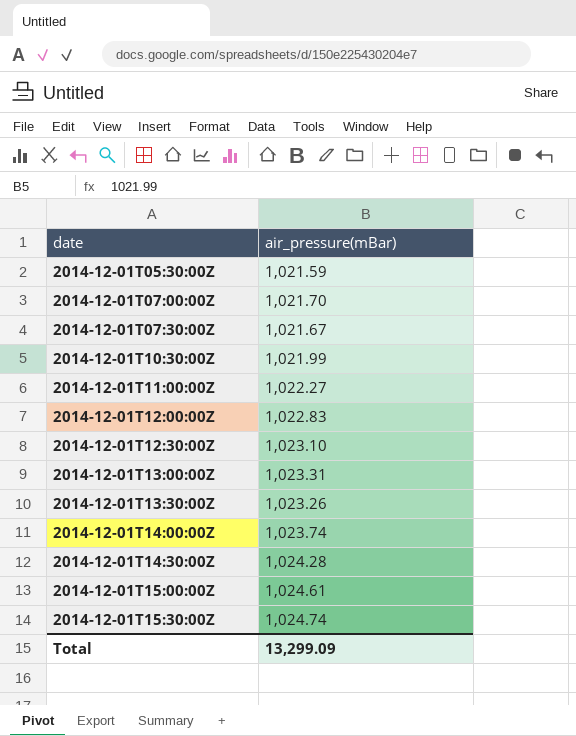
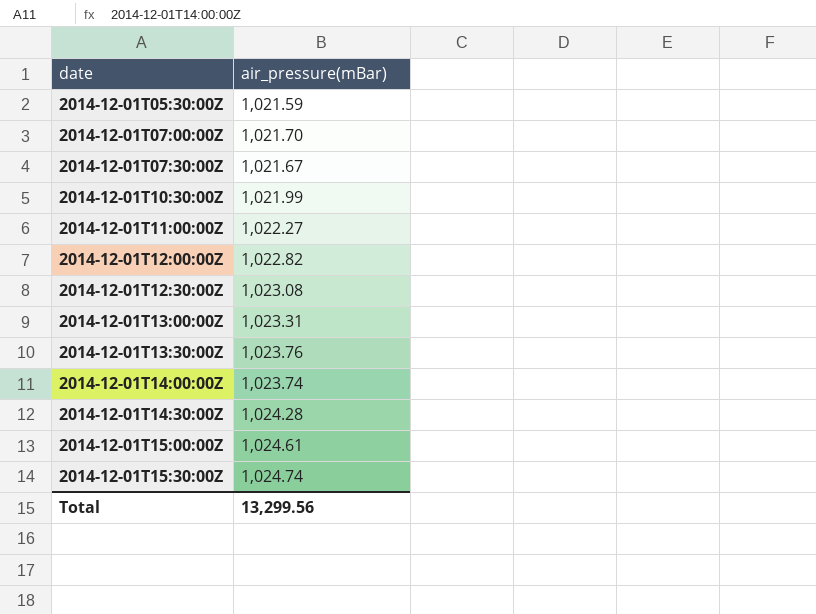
2014-12-01T12:00:00Z | air_pressure(mBar): 1,022.83 -> 1,022.82
2014-12-01T12:30:00Z | air_pressure(mBar): 1,023.10 -> 1,023.08
2014-12-01T13:30:00Z | air_pressure(mBar): 1,023.26 -> 1,023.76
Total | air_pressure(mBar): 13,299.09 -> 13,299.56

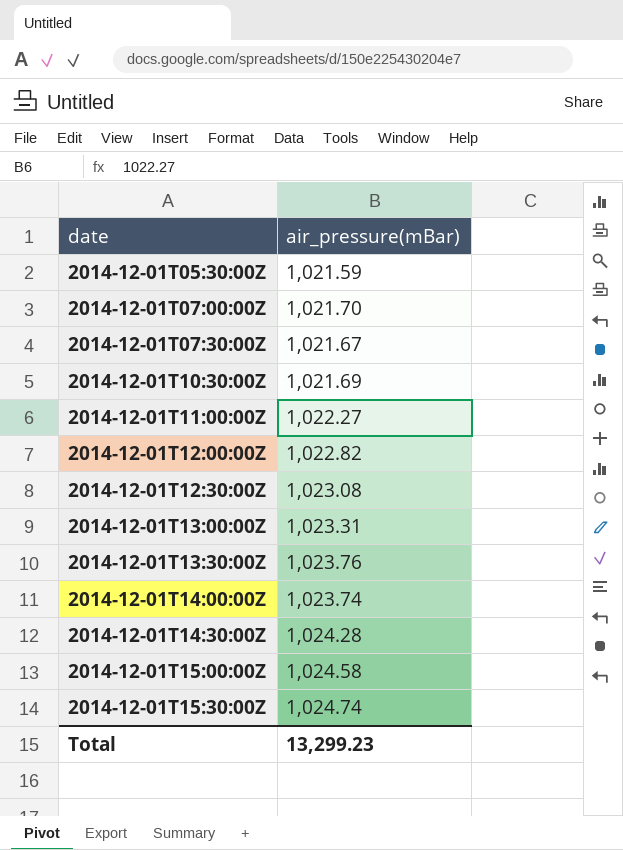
2014-12-01T10:30:00Z | air_pressure(mBar): 1,021.99 -> 1,021.69
2014-12-01T15:00:00Z | air_pressure(mBar): 1,024.61 -> 1,024.58
Total | air_pressure(mBar): 13,299.56 -> 13,299.23

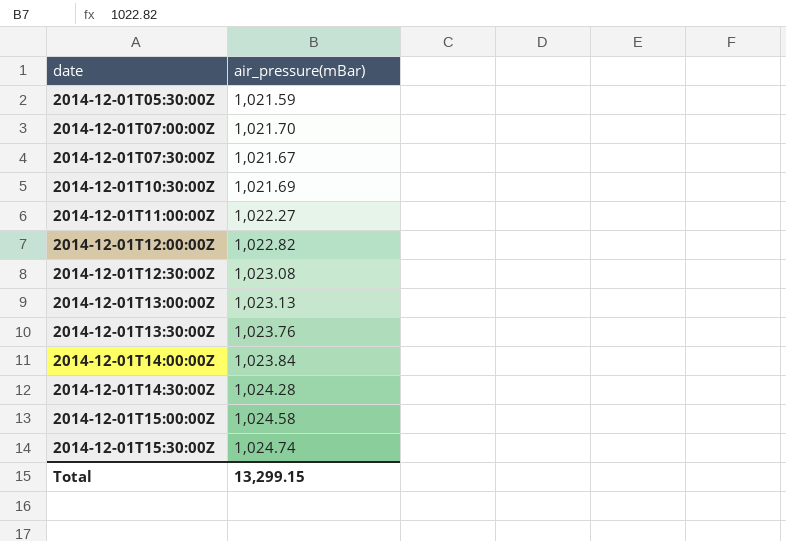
2014-12-01T13:00:00Z | air_pressure(mBar): 1,023.31 -> 1,023.13
2014-12-01T14:00:00Z | air_pressure(mBar): 1,023.74 -> 1,023.84
Total | air_pressure(mBar): 13,299.23 -> 13,299.15

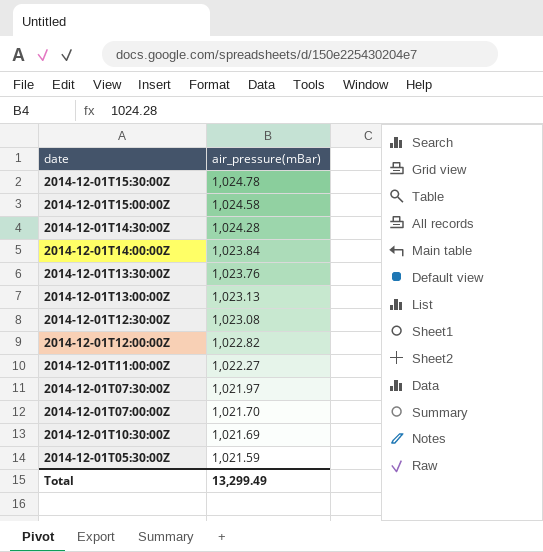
row order: date ascending -> air_pressure(mBar) descending
2014-12-01T15:30:00Z | air_pressure(mBar): 1,024.74 -> 1,024.78
2014-12-01T07:30:00Z | air_pressure(mBar): 1,021.67 -> 1,021.97
Total | air_pressure(mBar): 13,299.15 -> 13,299.49

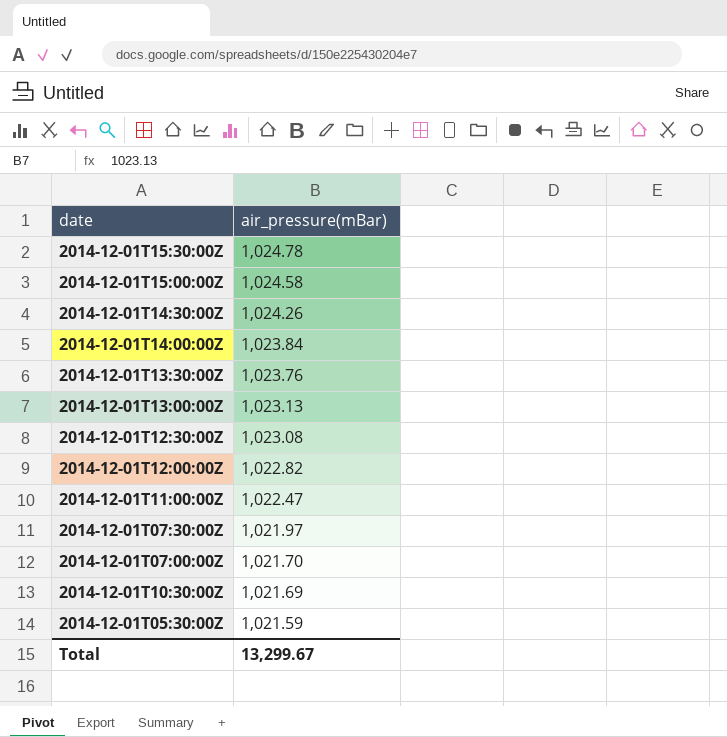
2014-12-01T14:30:00Z | air_pressure(mBar): 1,024.28 -> 1,024.26
2014-12-01T11:00:00Z | air_pressure(mBar): 1,022.27 -> 1,022.47
Total | air_pressure(mBar): 13,299.49 -> 13,299.67

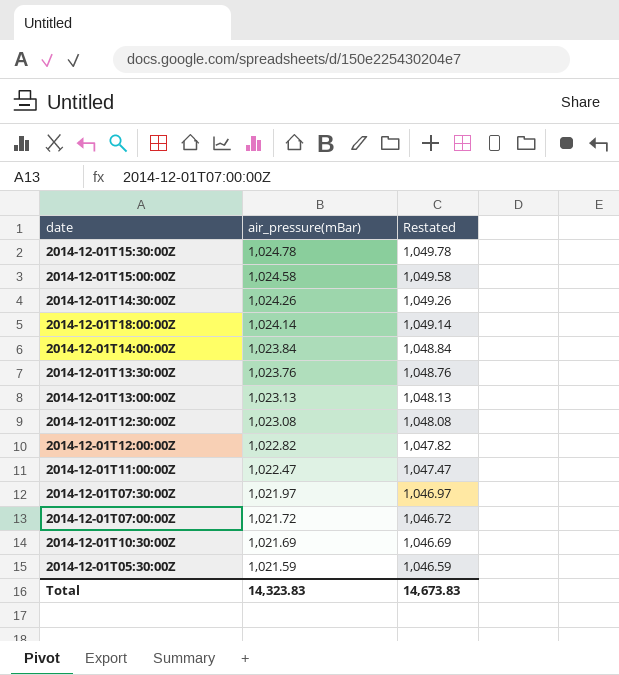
column Restated | formula: none -> [air_pressure(mBar)] + 25
row 2014-12-01T18:00:00Z: none -> 1,024.14 | 1,049.14
2014-12-01T07:00:00Z | air_pressure(mBar): 1,021.70 -> 1,021.72
Total | air_pressure(mBar): 13,299.67 -> 14,323.83

